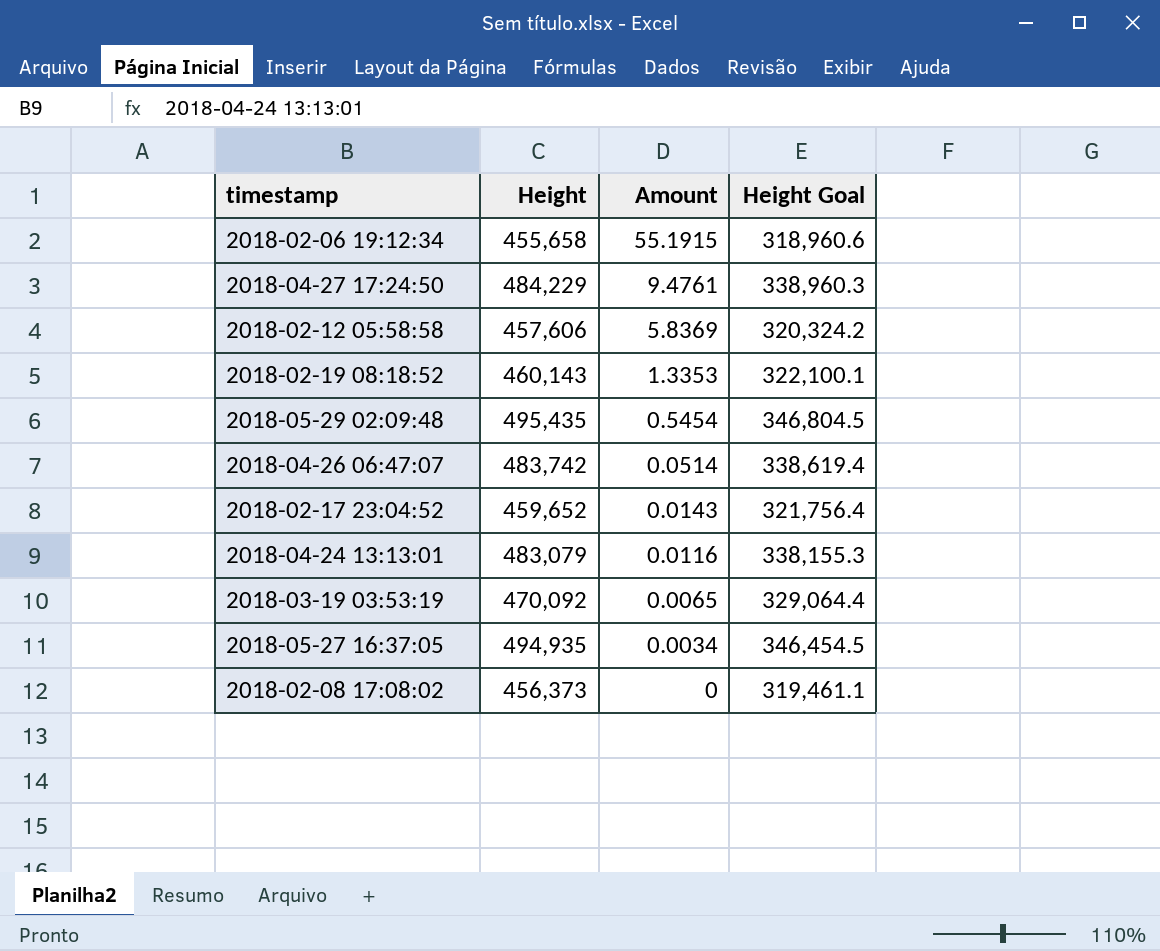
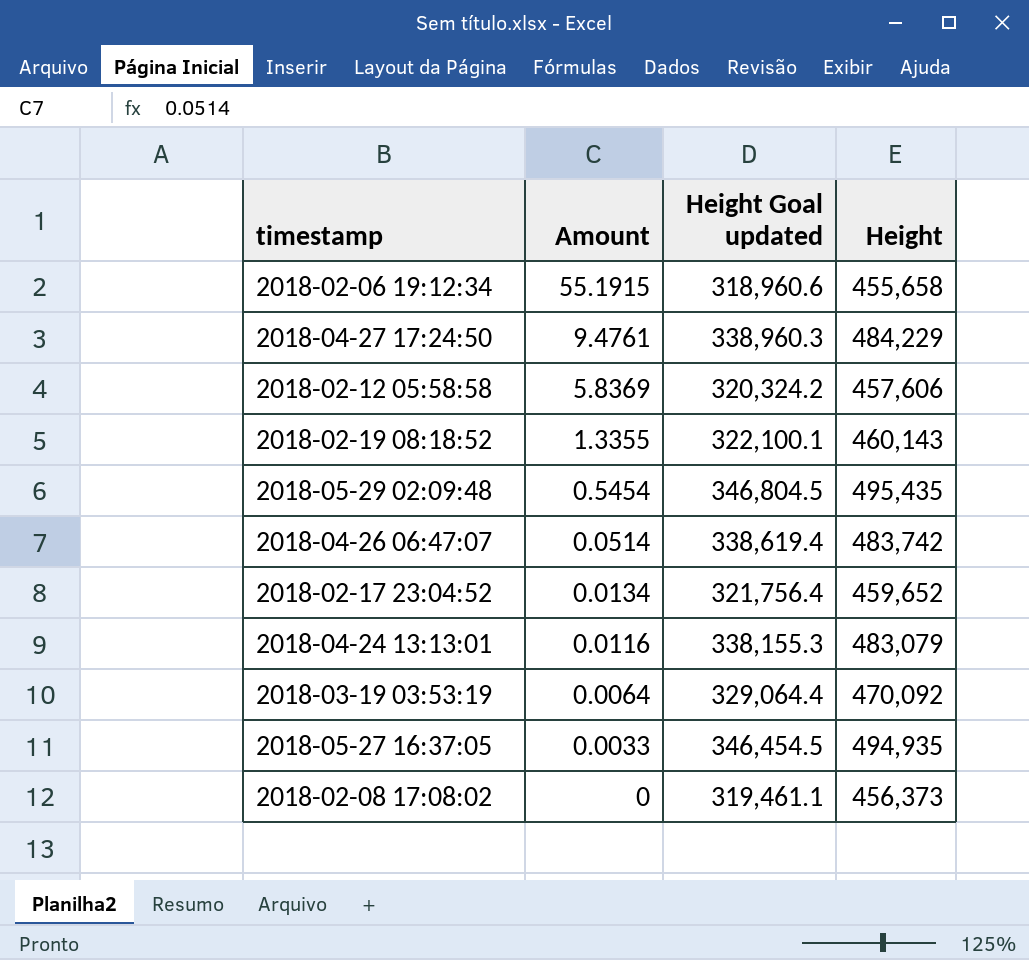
column name: Height Goal -> Height Goal updated
column Height | position: 2 -> 4
2018-02-19 08:18:52 | Amount: 1.3353 -> 1.3355
2018-02-17 23:04:52 | Amount: 0.0143 -> 0.0134
2018-03-19 03:53:19 | Amount: 0.0065 -> 0.0064
2018-05-27 16:37:05 | Amount: 0.0034 -> 0.0033

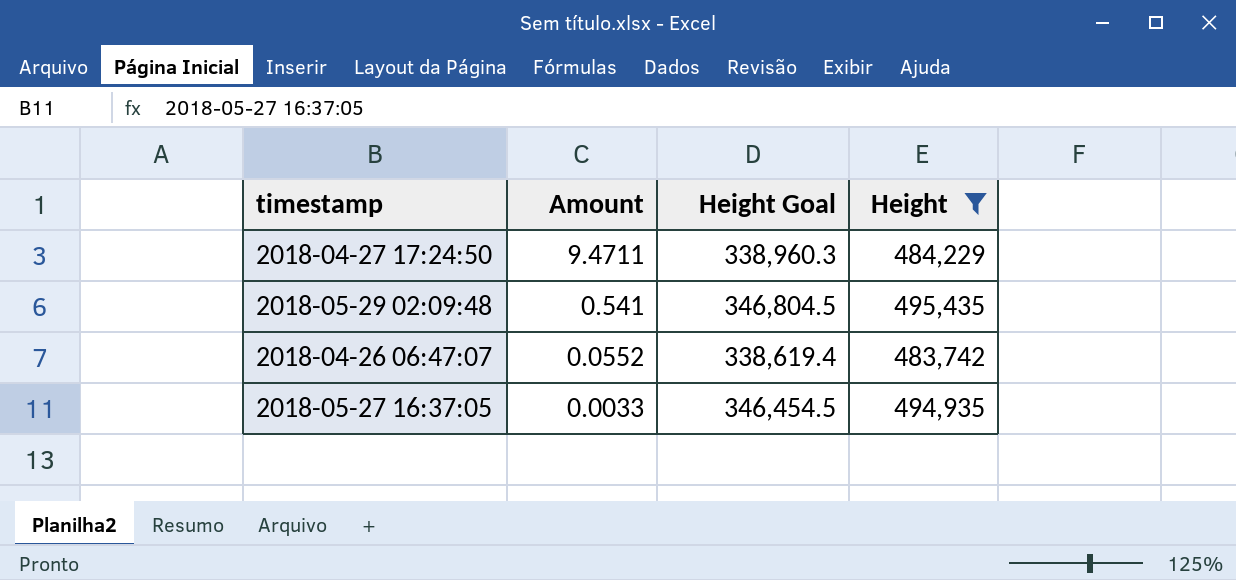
filter: none -> Height >= 483,742
column name: Height Goal updated -> Height Goal
2018-04-27 17:24:50 | Amount: 9.4761 -> 9.4711
2018-05-29 02:09:48 | Amount: 0.5454 -> 0.541
2018-04-26 06:47:07 | Amount: 0.0514 -> 0.0552

